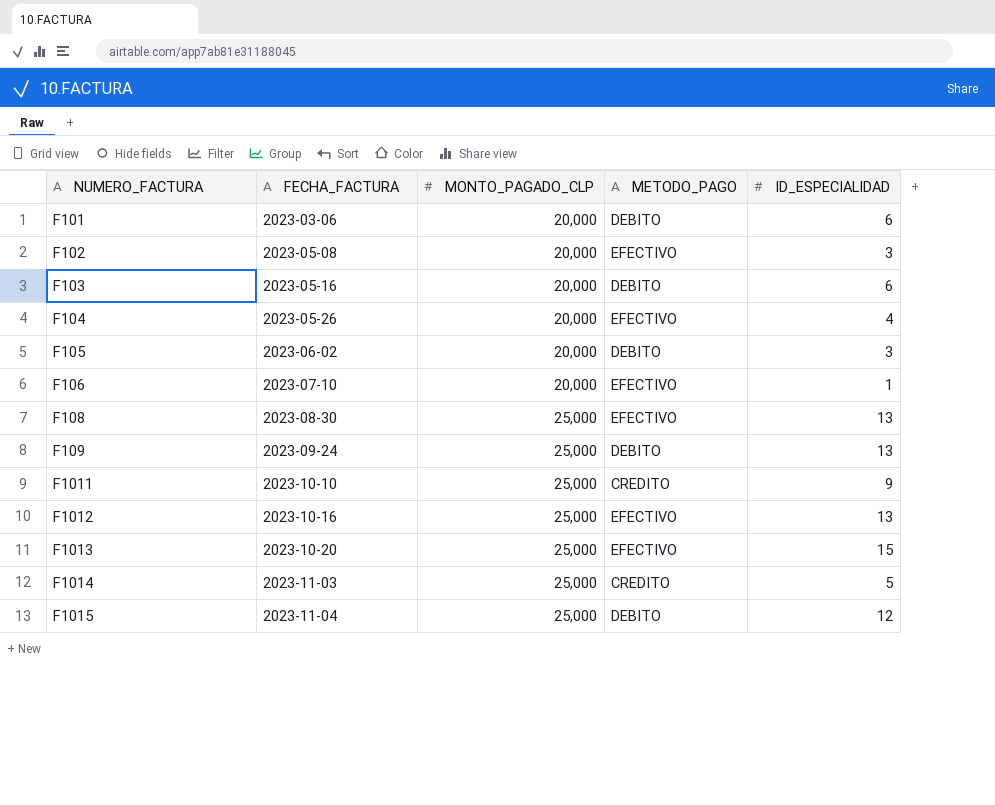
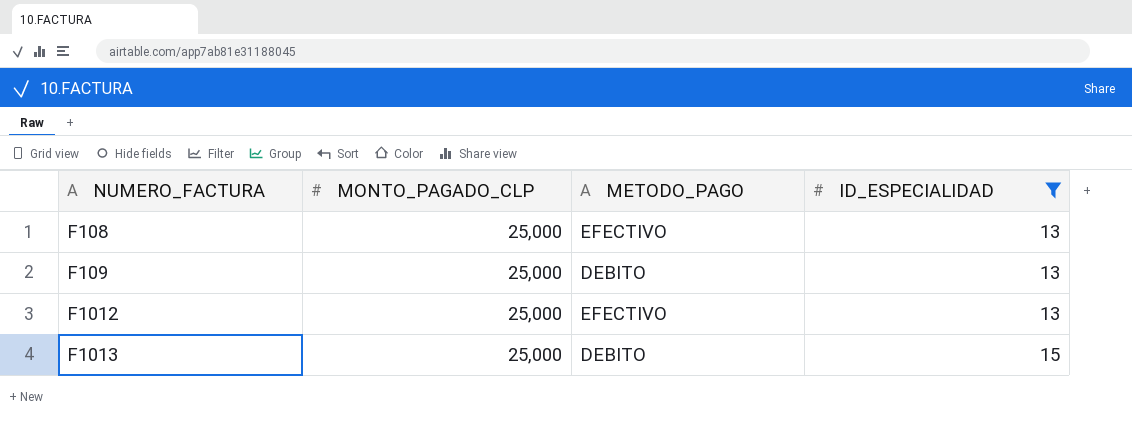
filter: none -> ID_ESPECIALIDAD >= 13
column FECHA_FACTURA | position: 2 -> none
F1013 | METODO_PAGO: EFECTIVO -> DEBITO

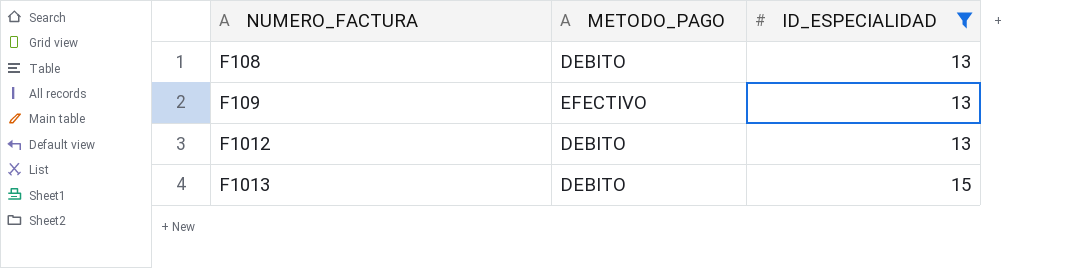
column MONTO_PAGADO_CLP | position: 2 -> none
F108 | METODO_PAGO: EFECTIVO -> DEBITO
F109 | METODO_PAGO: DEBITO -> EFECTIVO
F1012 | METODO_PAGO: EFECTIVO -> DEBITO

